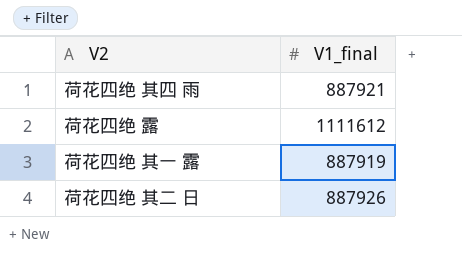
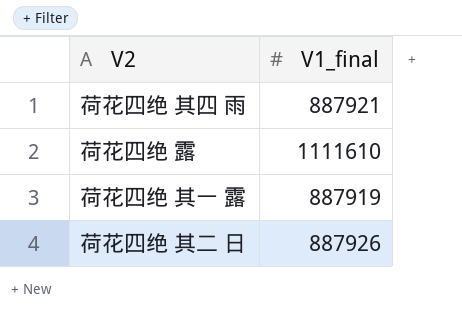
荷花四绝 露 | V1_final: 1111612 -> 1111610

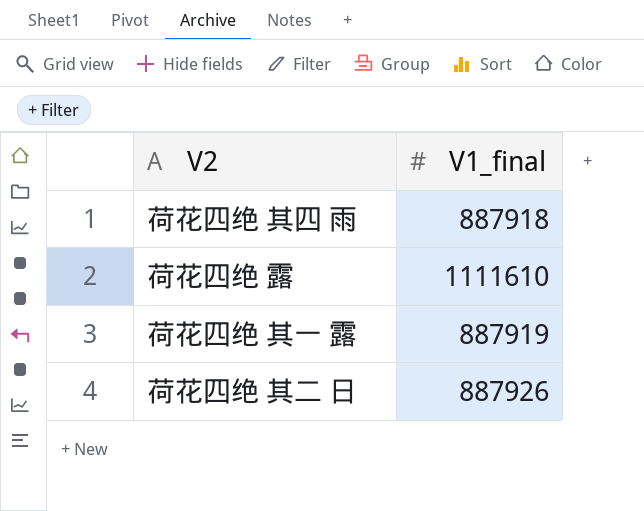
荷花四绝 其四 雨 | V1_final: 887921 -> 887918

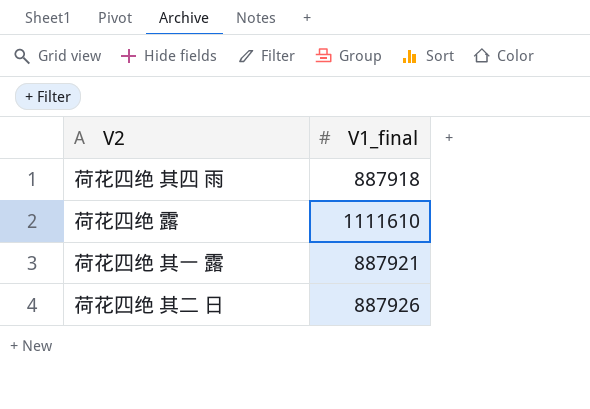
荷花四绝 其一 露 | V1_final: 887919 -> 887921

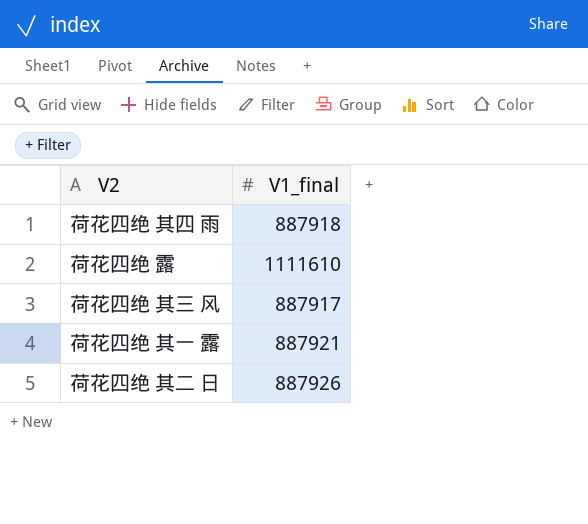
row 荷花四绝 其三 风: none -> 887917

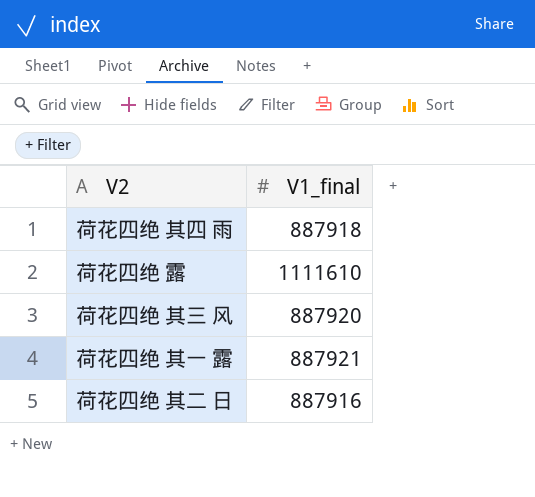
荷花四绝 其三 风 | V1_final: 887917 -> 887920
荷花四绝 其二 日 | V1_final: 887926 -> 887916

